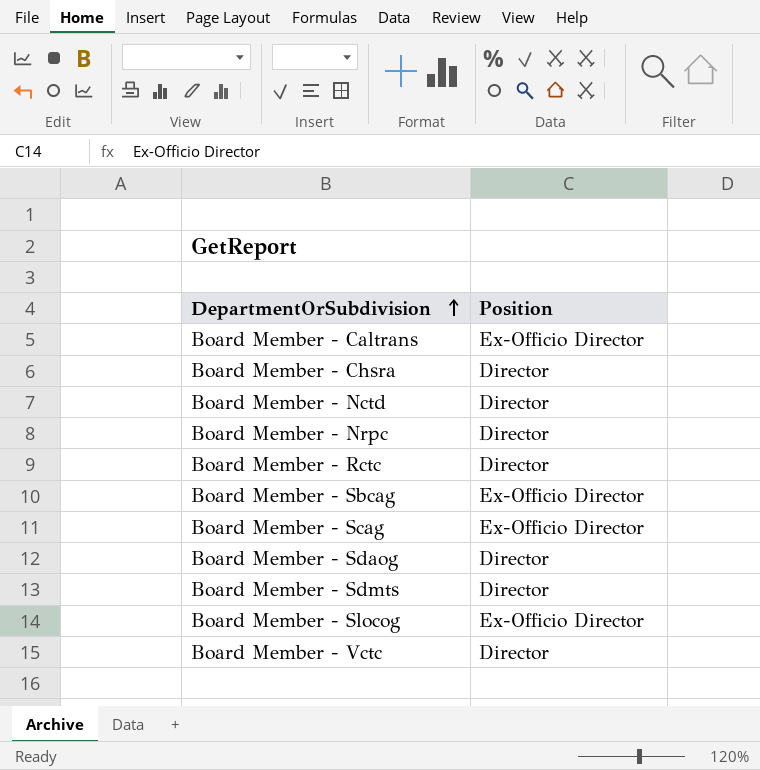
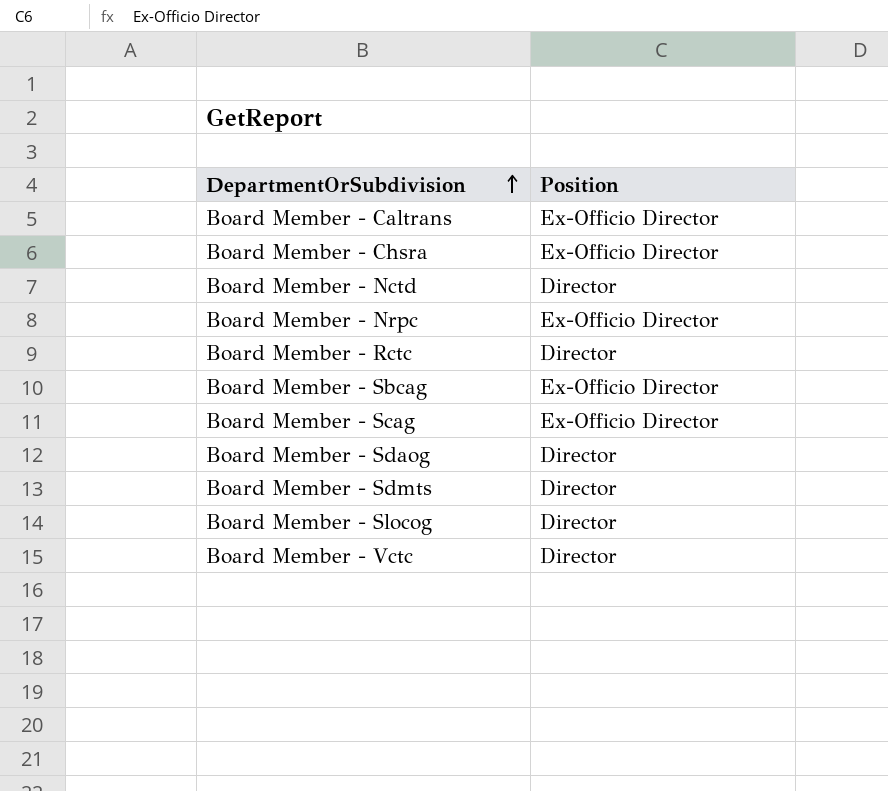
Board Member - Chsra | Position: Director -> Ex-Officio Director
Board Member - Nrpc | Position: Director -> Ex-Officio Director
Board Member - Slocog | Position: Ex-Officio Director -> Director

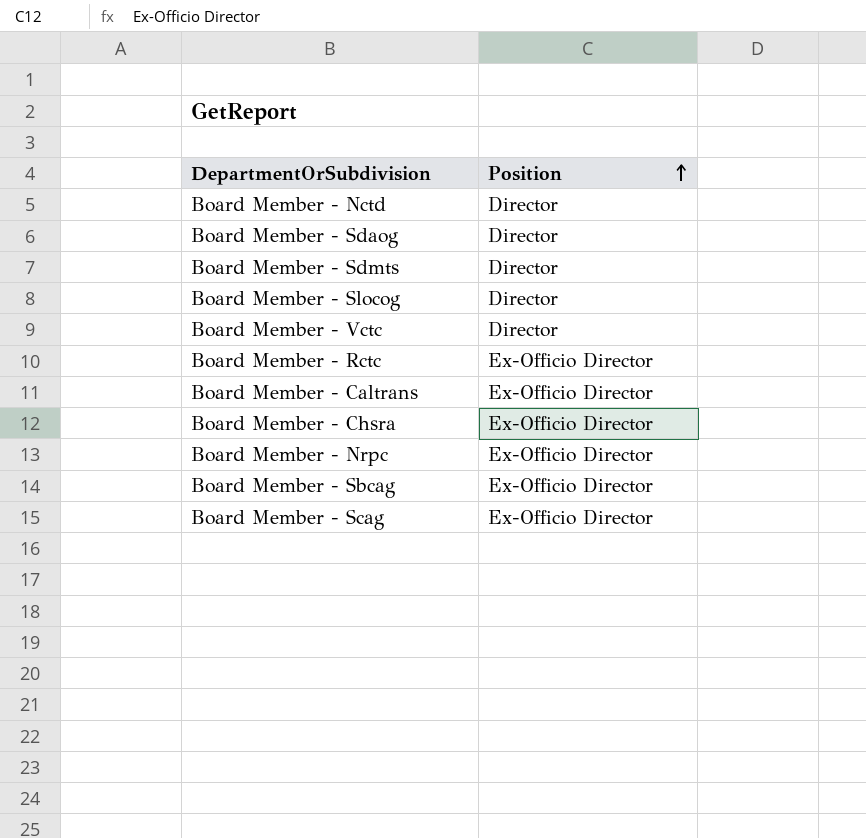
row order: DepartmentOrSubdivision ascending -> Position ascending
Board Member - Rctc | Position: Director -> Ex-Officio Director

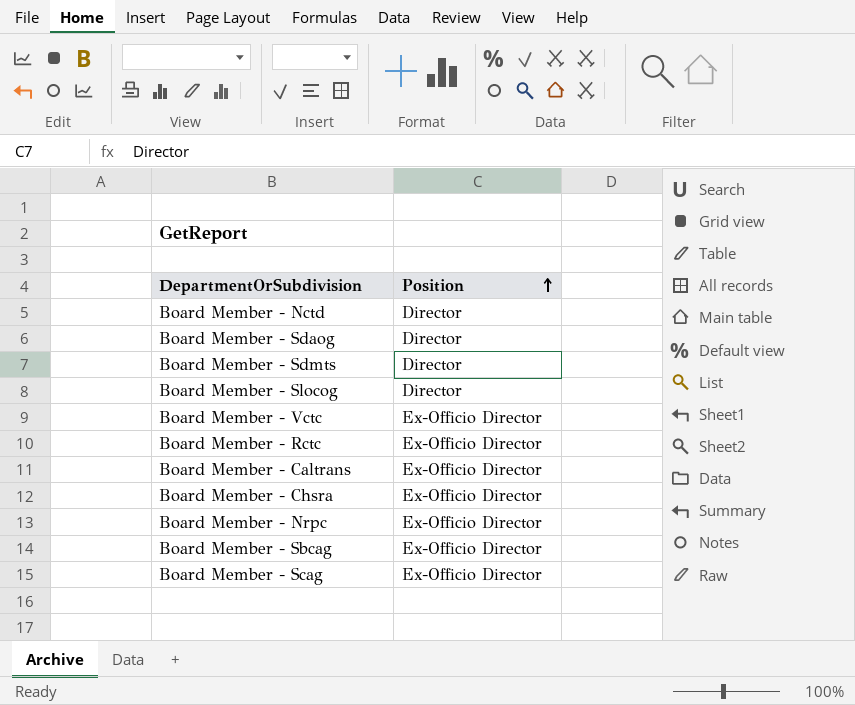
Board Member - Vctc | Position: Director -> Ex-Officio Director

